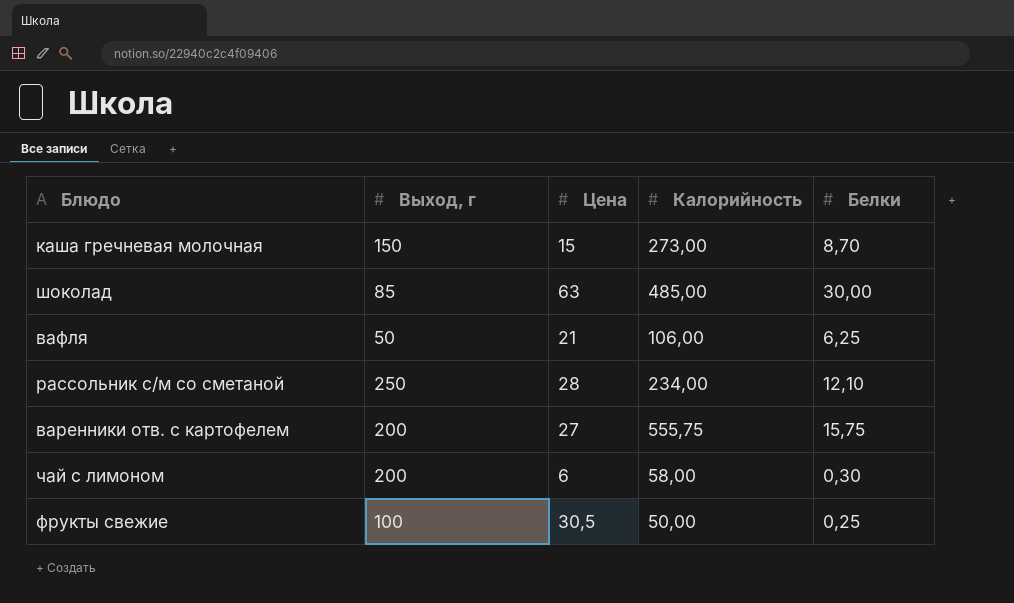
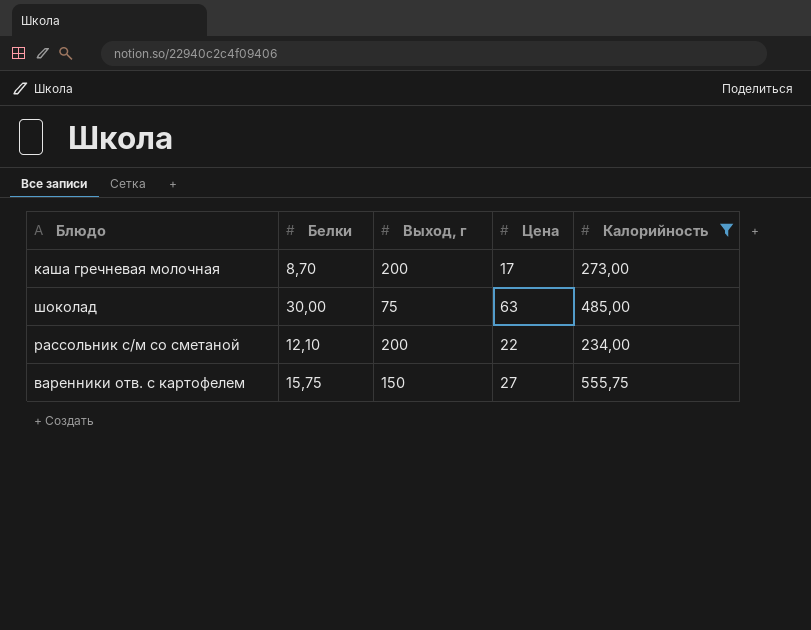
filter: none -> Калорийность >= 234,00
column Белки | position: 5 -> 2
каша гречневая молочная | Выход, г: 150 -> 200
каша гречневая молочная | Цена: 15 -> 17
шоколад | Выход, г: 85 -> 75
рассольник с/м со сметаной | Выход, г: 250 -> 200
рассольник с/м со сметаной | Цена: 28 -> 22
варенники отв. с картофелем | Выход, г: 200 -> 150

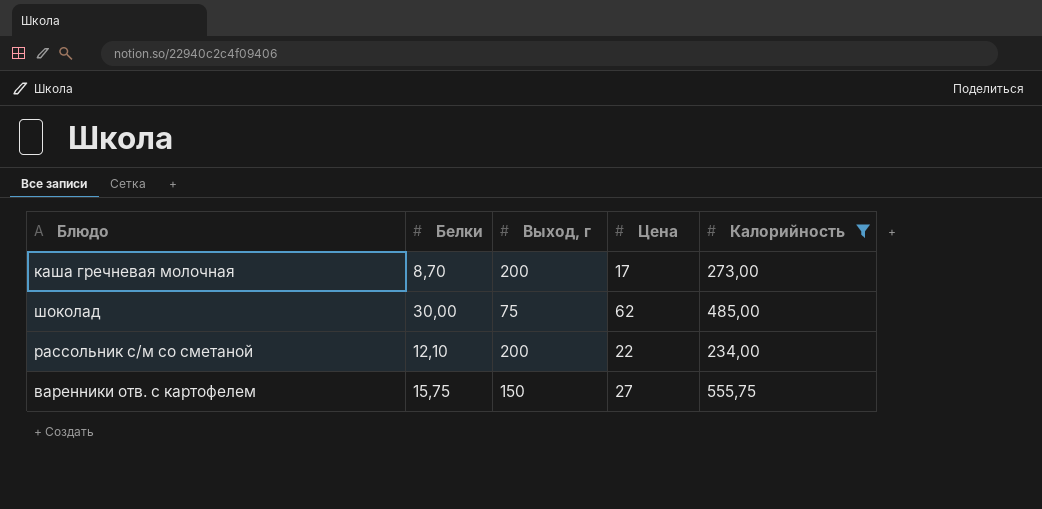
шоколад | Цена: 63 -> 62

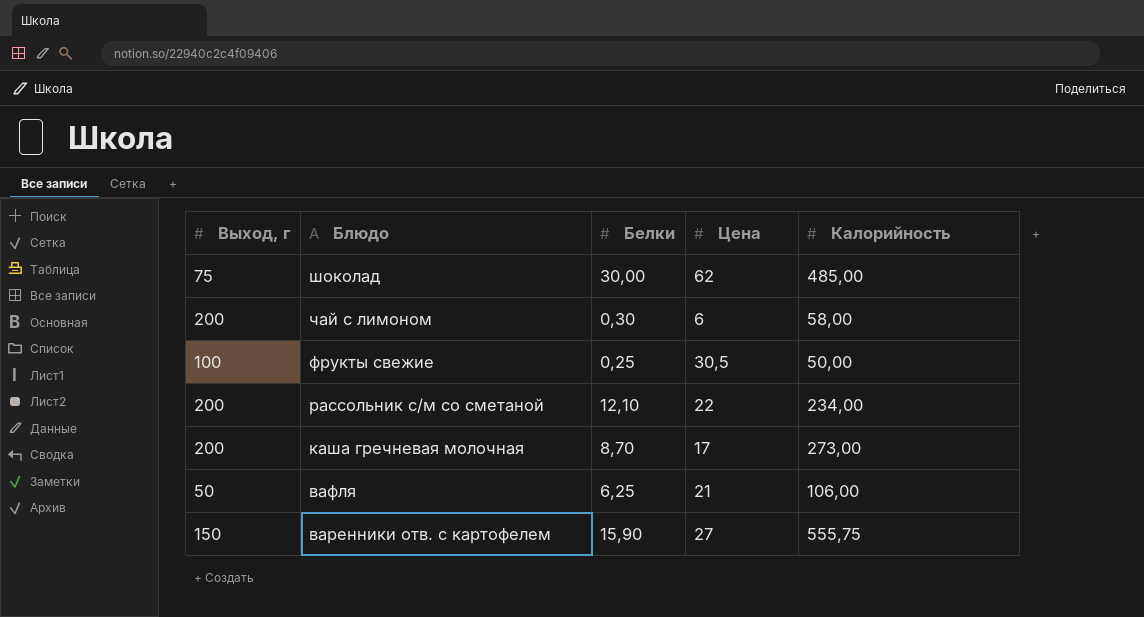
filter: Калорийность >= 234,00 -> none
row order: none -> Блюдо descending
column Выход, г | position: 3 -> 1
варенники отв. с картофелем | Белки: 15,75 -> 15,90

